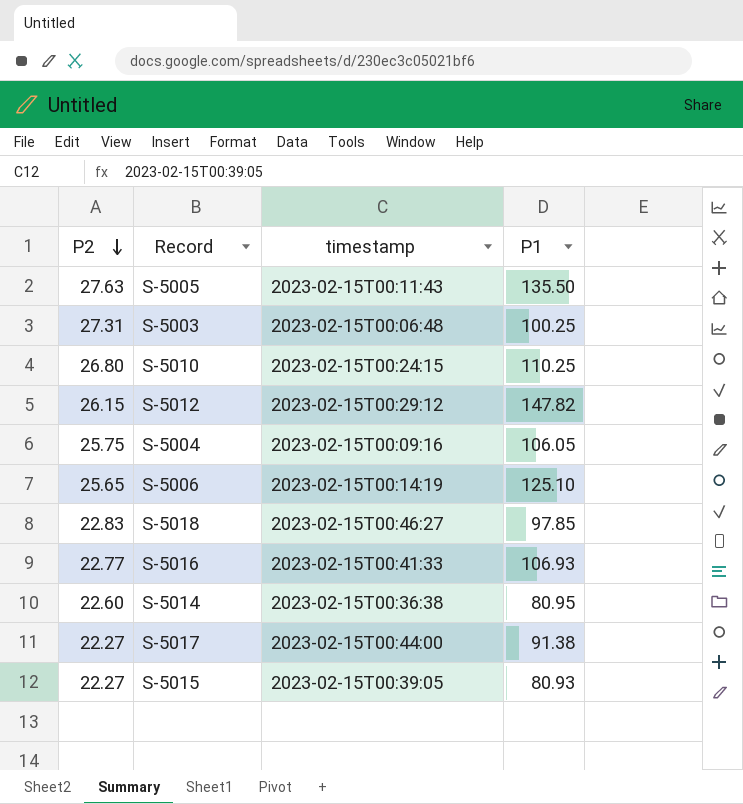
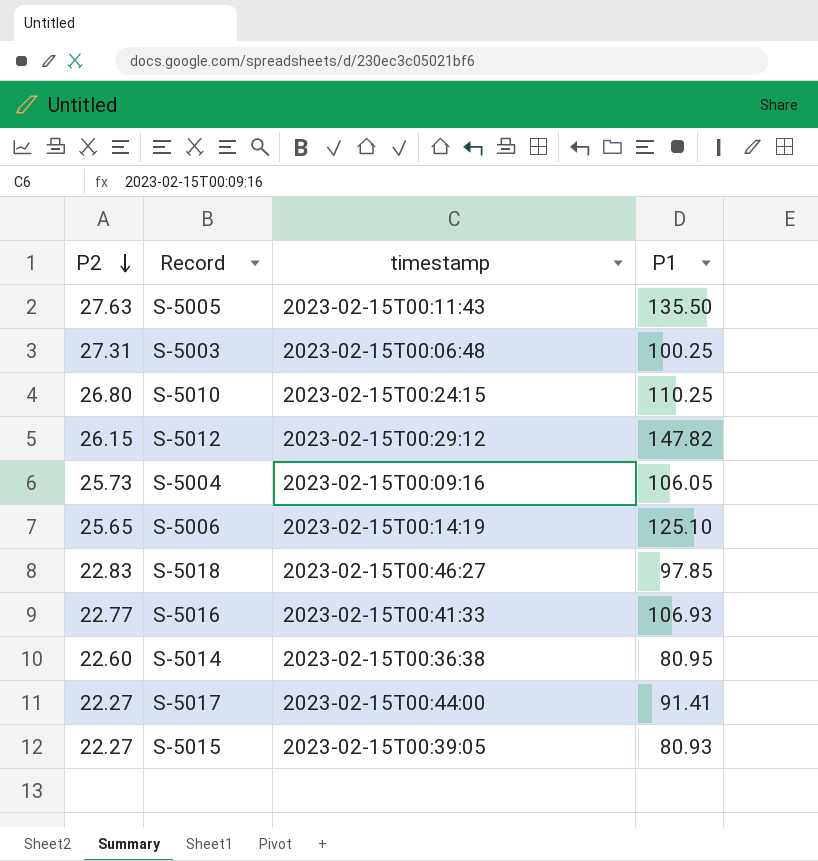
S-5004 | P2: 25.75 -> 25.73
S-5017 | P1: 91.38 -> 91.41

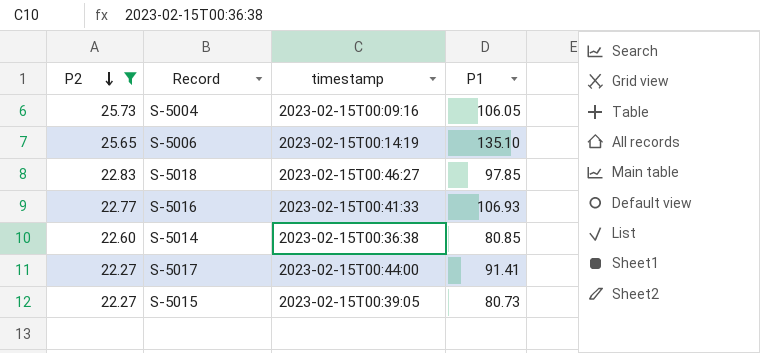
filter: none -> P2 <= 25.73
S-5006 | P1: 125.10 -> 135.10
S-5014 | P1: 80.95 -> 80.85
S-5015 | P1: 80.93 -> 80.73

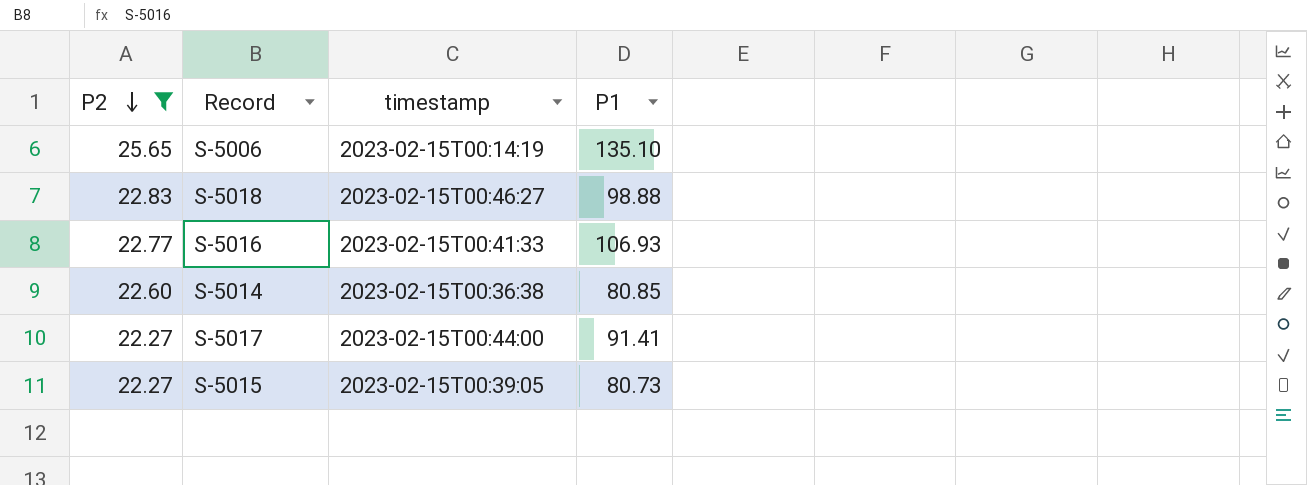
row S-5004: 25.73 | 2023-02-15T00:09:16 | 106.05 -> none
S-5018 | P1: 97.85 -> 98.88

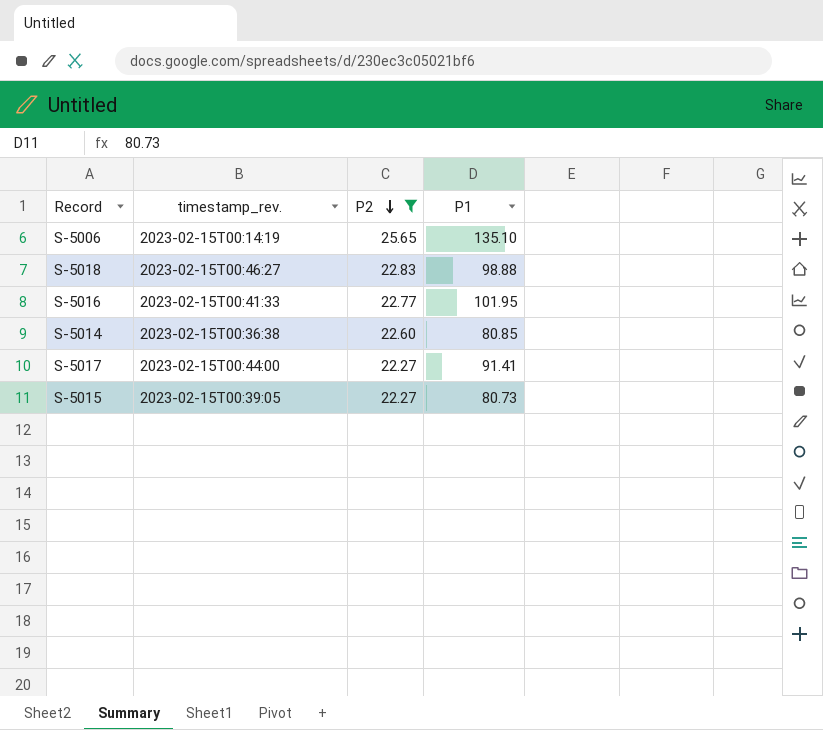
column name: timestamp -> timestamp_rev.
column P2 | position: 1 -> 3
S-5016 | P1: 106.93 -> 101.95

